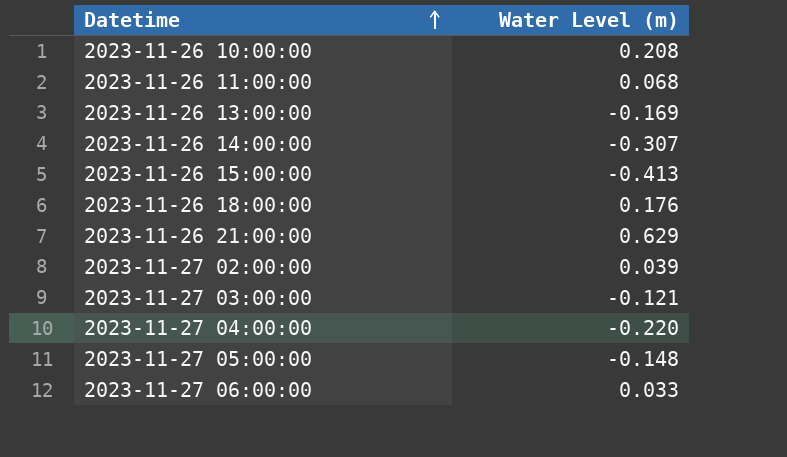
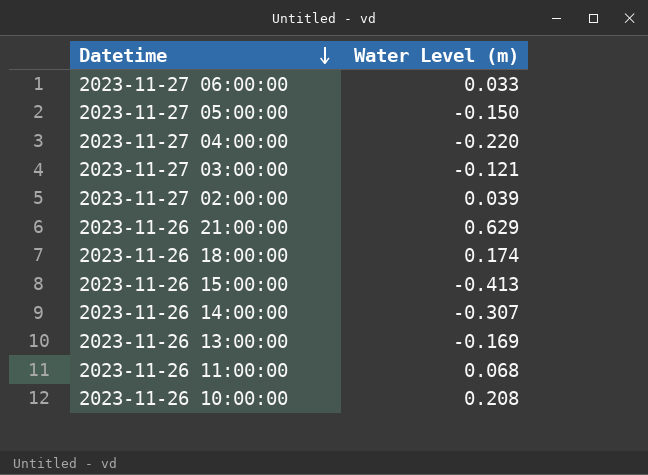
row order: Datetime ascending -> Datetime descending
2023-11-27 05:00:00 | Water Level (m): -0.148 -> -0.150
2023-11-26 18:00:00 | Water Level (m): 0.176 -> 0.174

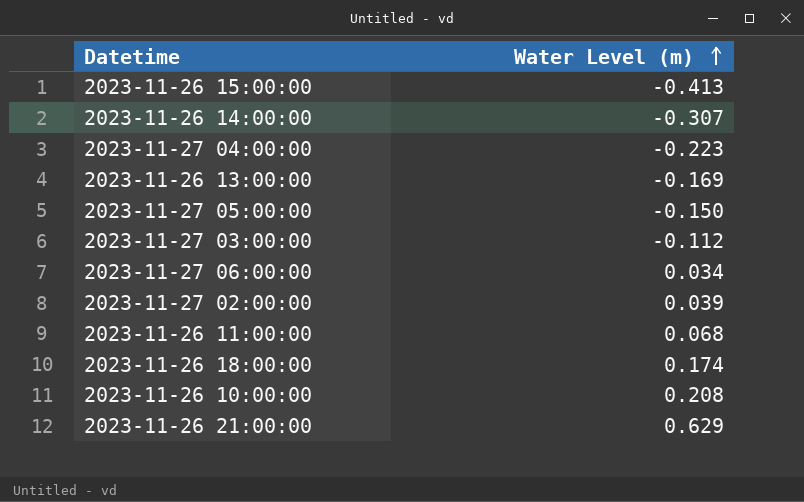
row order: Datetime descending -> Water Level (m) ascending
2023-11-27 04:00:00 | Water Level (m): -0.220 -> -0.223
2023-11-27 03:00:00 | Water Level (m): -0.121 -> -0.112
2023-11-27 06:00:00 | Water Level (m): 0.033 -> 0.034

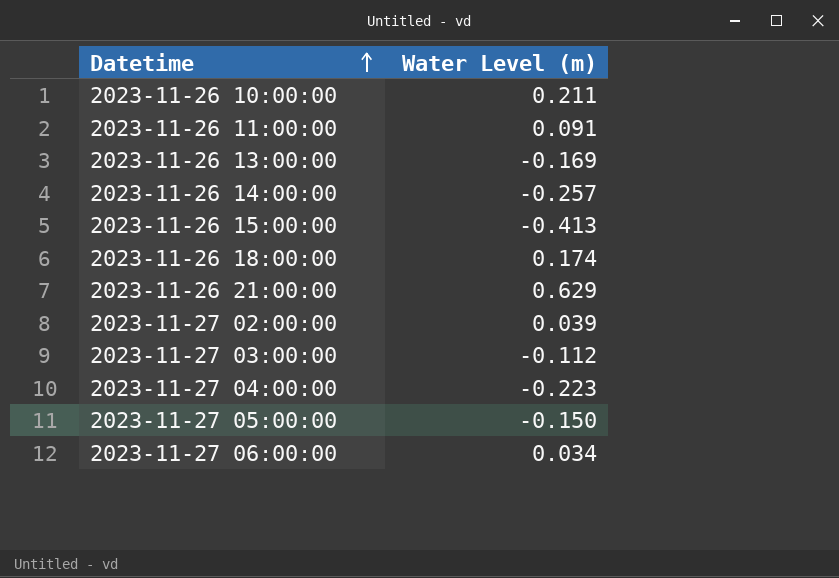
row order: Water Level (m) ascending -> Datetime ascending
2023-11-26 10:00:00 | Water Level (m): 0.208 -> 0.211
2023-11-26 11:00:00 | Water Level (m): 0.068 -> 0.091
2023-11-26 14:00:00 | Water Level (m): -0.307 -> -0.257

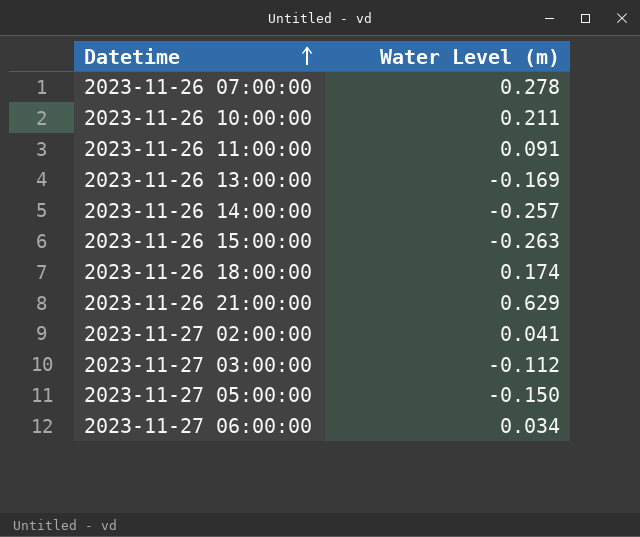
row 2023-11-27 04:00:00: -0.223 -> none
row 2023-11-26 07:00:00: none -> 0.278
2023-11-26 15:00:00 | Water Level (m): -0.413 -> -0.263
2023-11-27 02:00:00 | Water Level (m): 0.039 -> 0.041

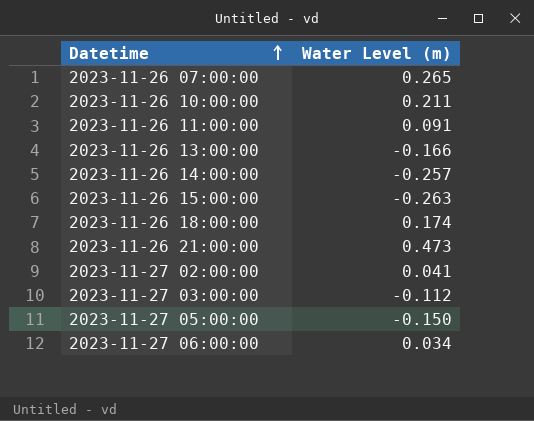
2023-11-26 07:00:00 | Water Level (m): 0.278 -> 0.265
2023-11-26 13:00:00 | Water Level (m): -0.169 -> -0.166
2023-11-26 21:00:00 | Water Level (m): 0.629 -> 0.473

